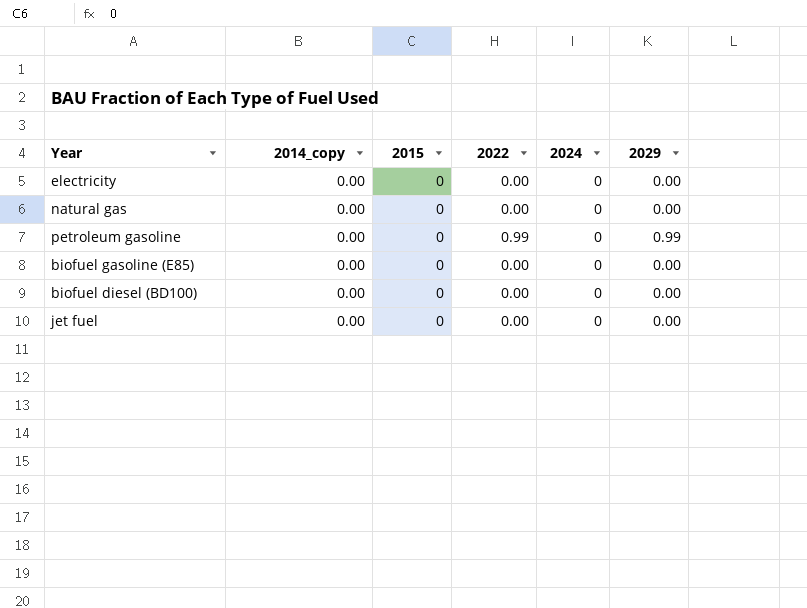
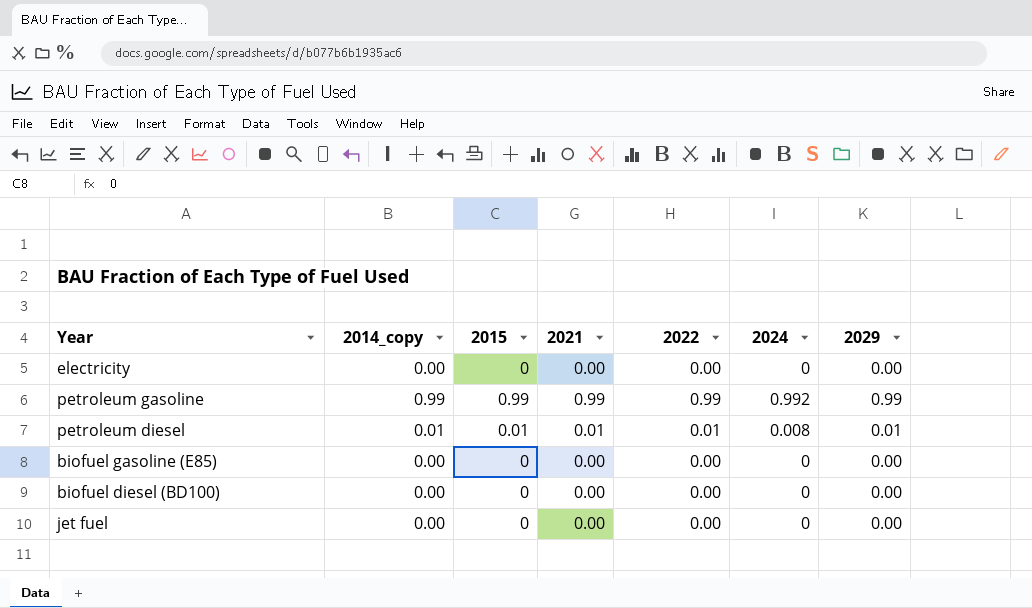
column 2021 | position: none -> 4
row natural gas: 0.00 | 0 | 0.00 | 0 | 0.00 -> none
petroleum gasoline | 2014_copy: 0.00 -> 0.99
petroleum gasoline | 2015: 0 -> 0.99
petroleum gasoline | 2024: 0 -> 0.992
row petroleum diesel: none -> 0.01 | 0.01 | 0.01 | 0.01 | 0.008 | 0.01

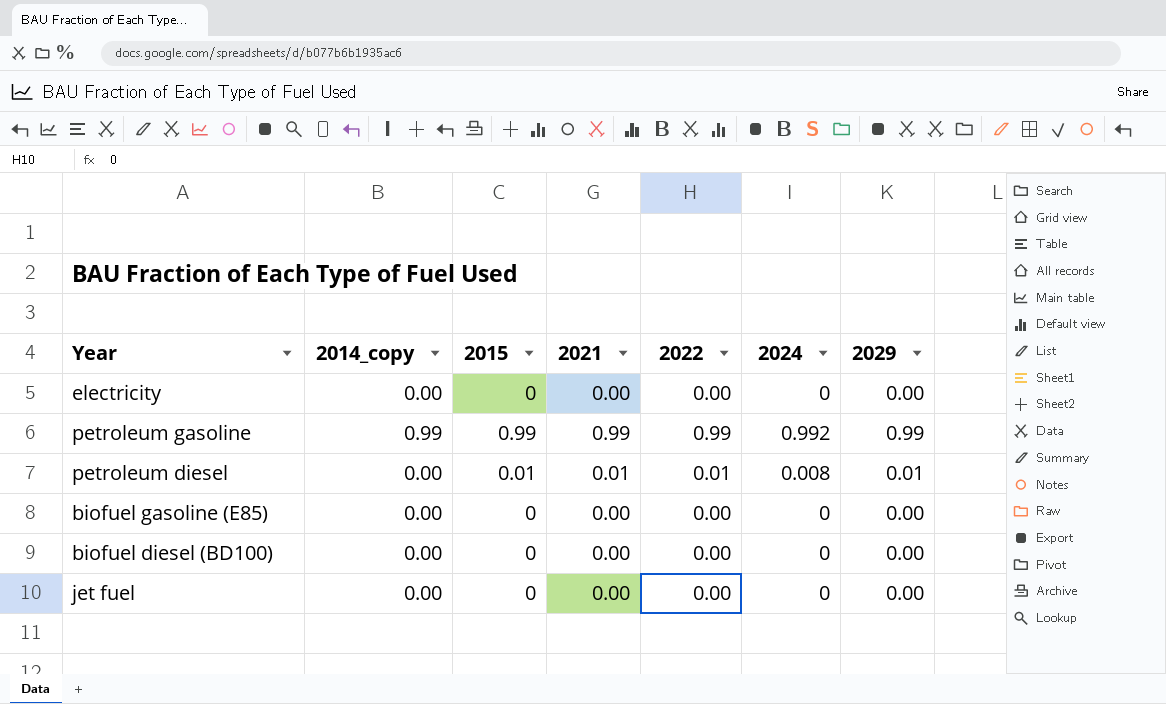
petroleum diesel | 2014_copy: 0.01 -> 0.00

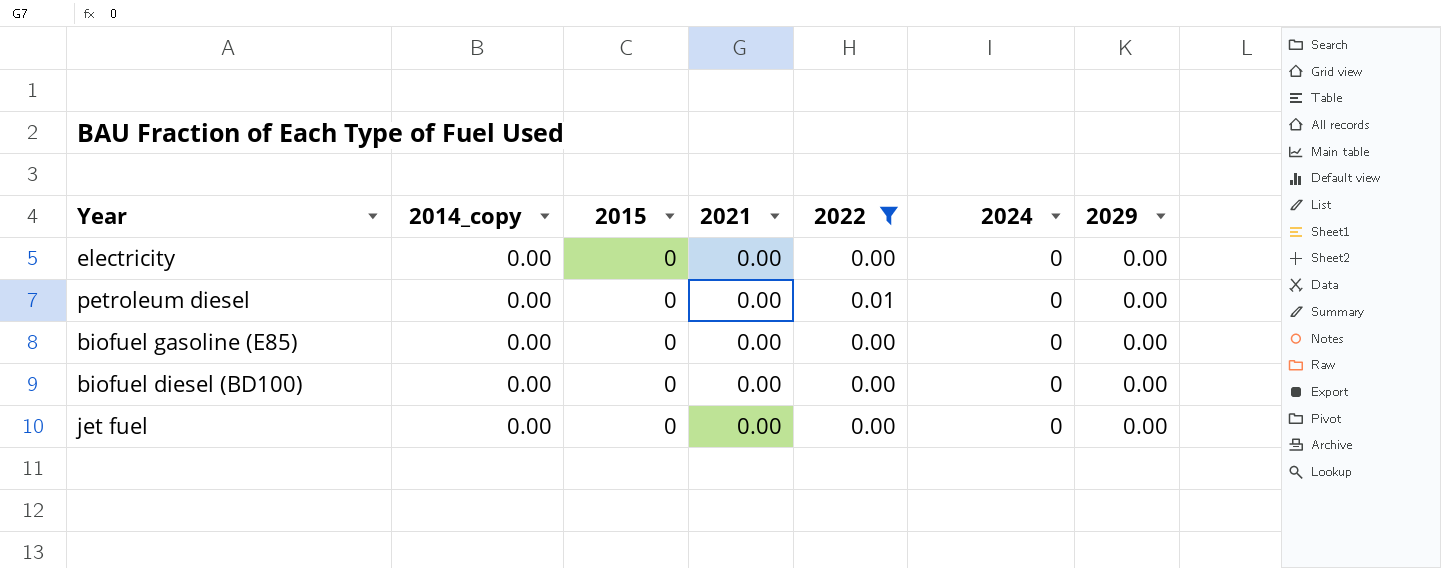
filter: none -> 2022 != 0.99
petroleum diesel | 2015: 0.01 -> 0
petroleum diesel | 2021: 0.01 -> 0.00
petroleum diesel | 2024: 0.008 -> 0
petroleum diesel | 2029: 0.01 -> 0.00

